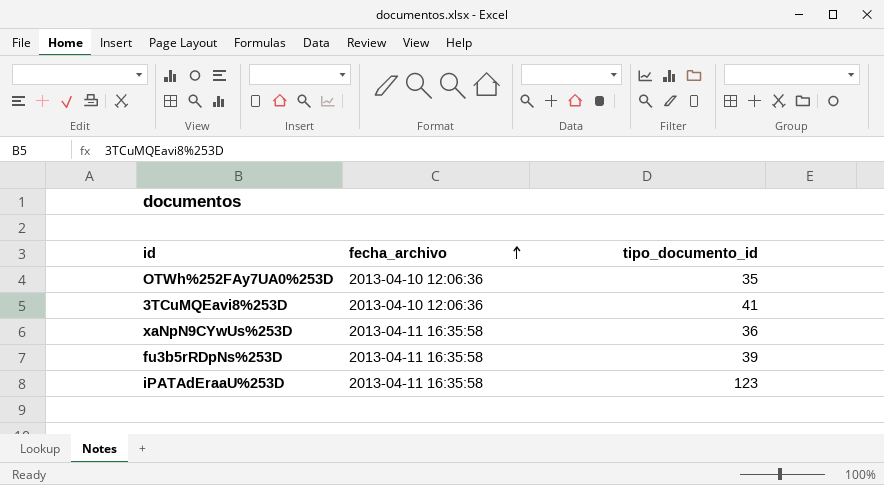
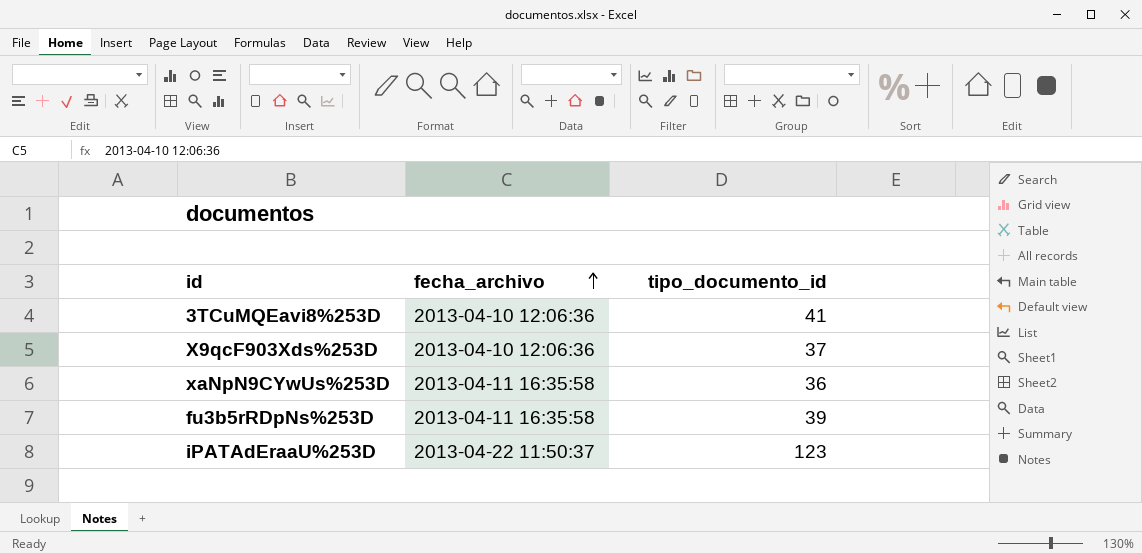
row OTWh%252FAy7UA0%253D: 2013-04-10 12:06:36 | 35 -> none
row X9qcF903Xds%253D: none -> 2013-04-10 12:06:36 | 37
iPATAdEraaU%253D | fecha_archivo: 2013-04-11 16:35:58 -> 2013-04-22 11:50:37

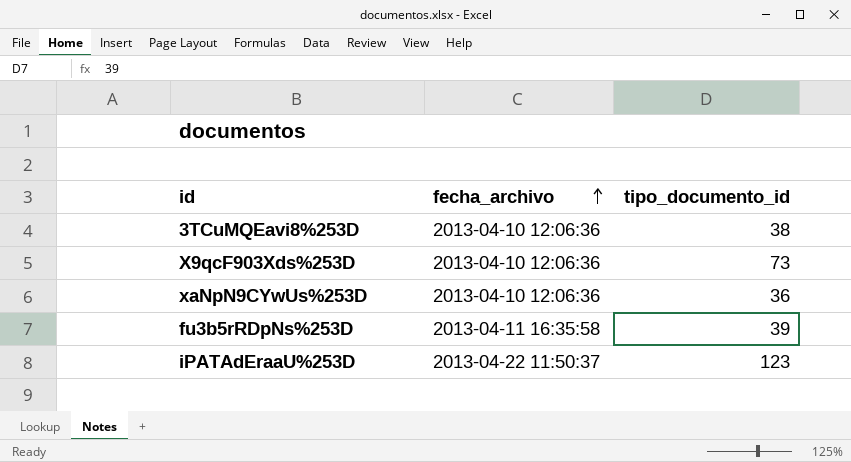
3TCuMQEavi8%253D | tipo_documento_id: 41 -> 38
X9qcF903Xds%253D | tipo_documento_id: 37 -> 73
xaNpN9CYwUs%253D | fecha_archivo: 2013-04-11 16:35:58 -> 2013-04-10 12:06:36

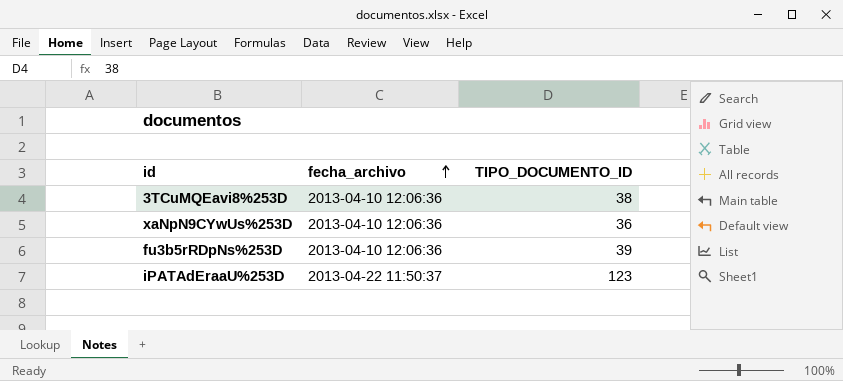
column name: tipo_documento_id -> TIPO_DOCUMENTO_ID
row X9qcF903Xds%253D: 2013-04-10 12:06:36 | 73 -> none
fu3b5rRDpNs%253D | fecha_archivo: 2013-04-11 16:35:58 -> 2013-04-10 12:06:36

